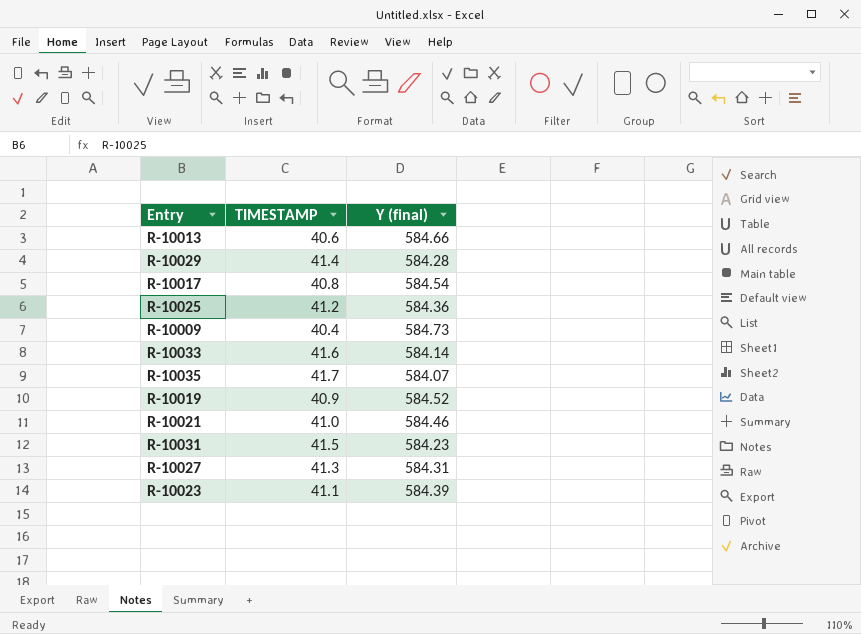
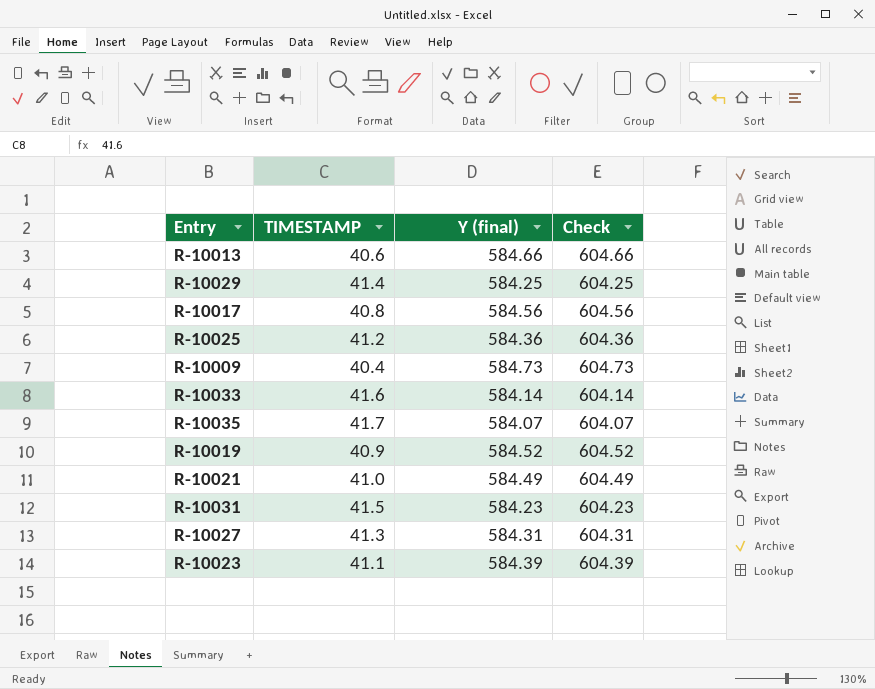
column Check | formula: none -> [Y (final)] + 20
R-10029 | Y (final): 584.28 -> 584.25
R-10017 | Y (final): 584.54 -> 584.56
R-10021 | Y (final): 584.46 -> 584.49

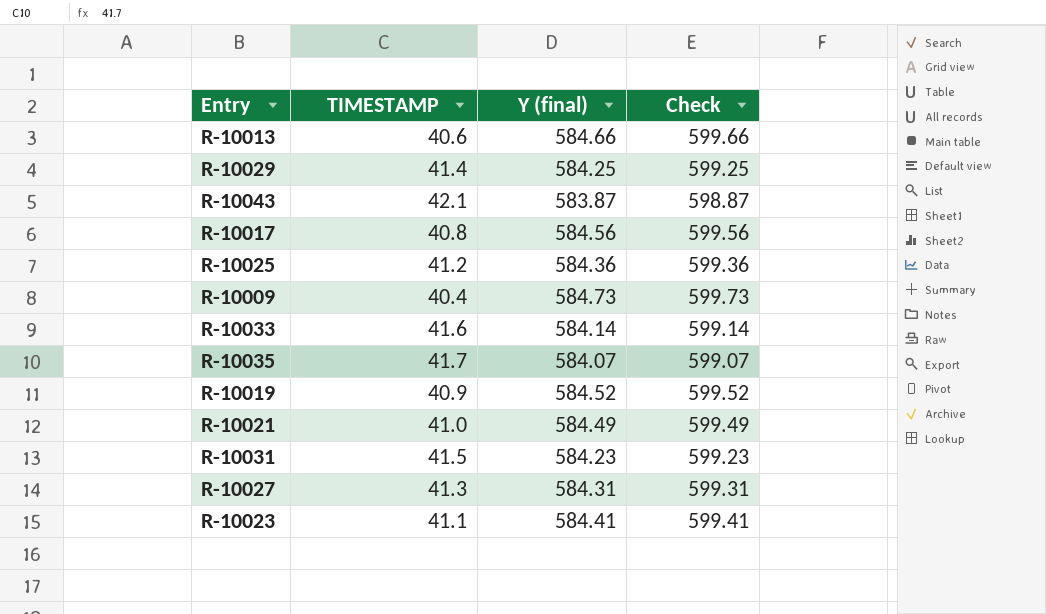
column Check | formula: [Y (final)] + 20 -> [Y (final)] + 15
row R-10043: none -> 42.1 | 583.87 | 598.87
R-10023 | Y (final): 584.39 -> 584.41

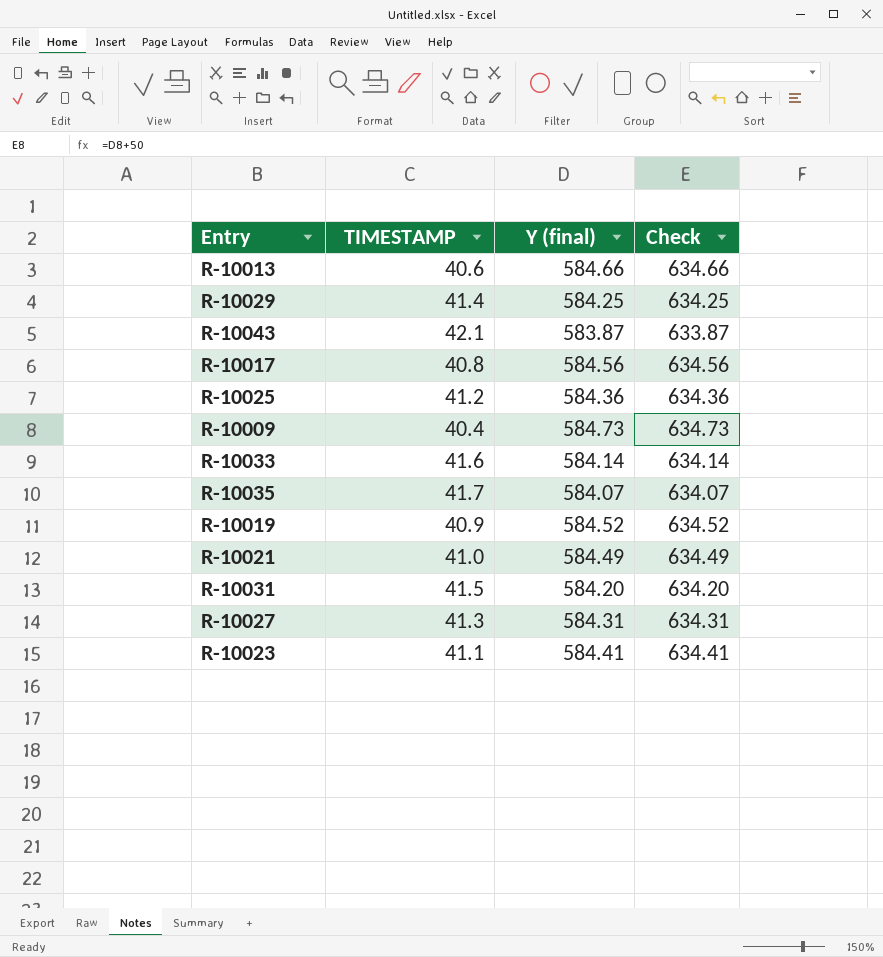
column Check | formula: [Y (final)] + 15 -> [Y (final)] + 50
R-10031 | Y (final): 584.23 -> 584.20

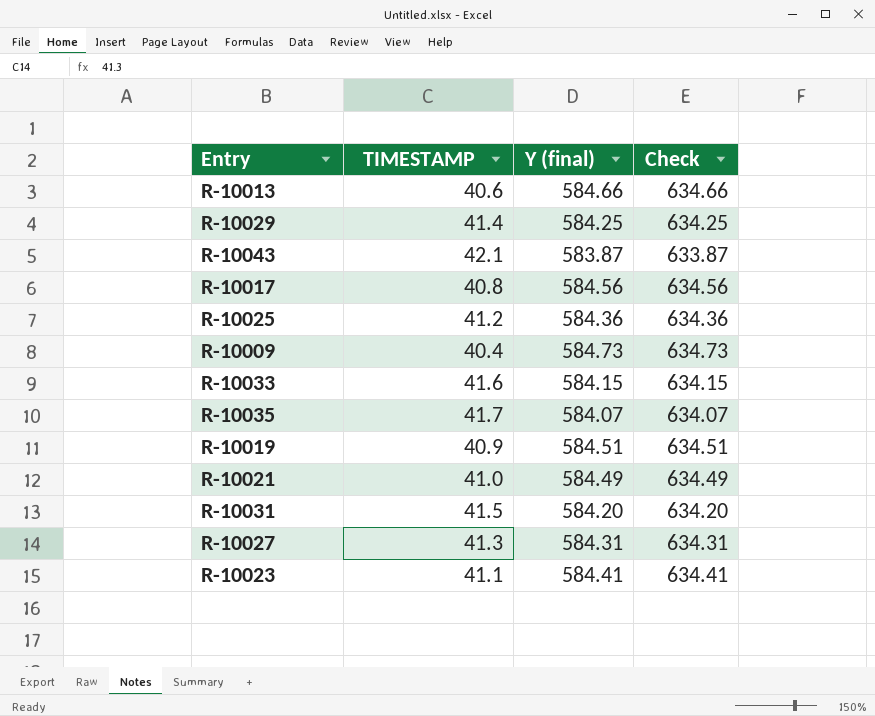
R-10033 | Y (final): 584.14 -> 584.15
R-10033 | Check: 634.14 -> 634.15
R-10019 | Y (final): 584.52 -> 584.51
R-10019 | Check: 634.52 -> 634.51

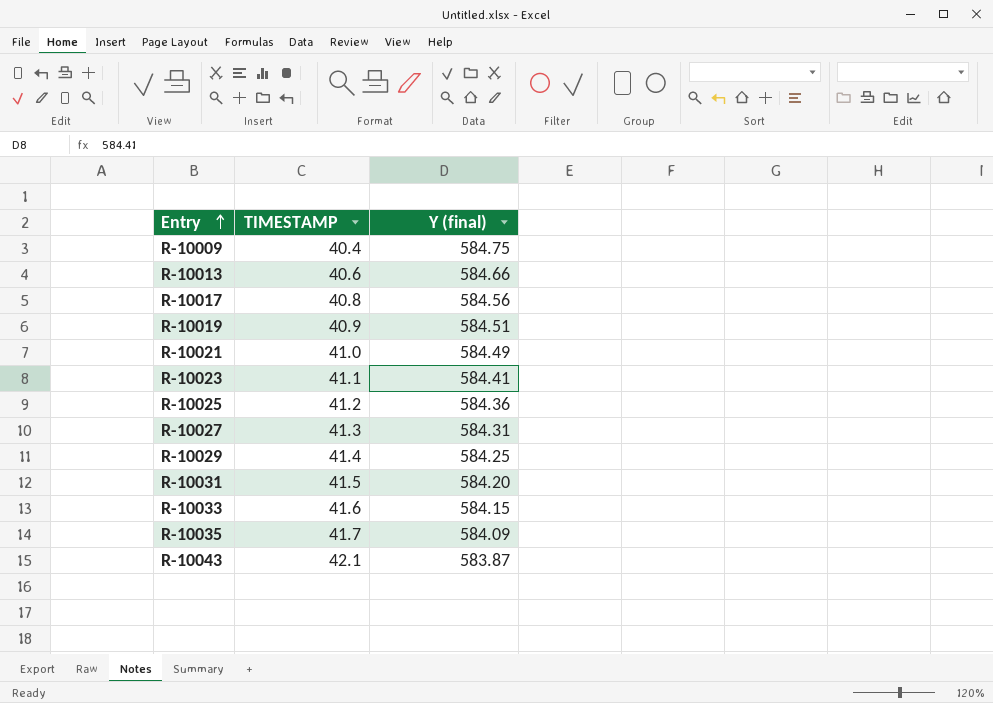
row order: none -> Entry ascending
column Check | formula: [Y (final)] + 50 -> none
R-10009 | Y (final): 584.73 -> 584.75
R-10035 | Y (final): 584.07 -> 584.09

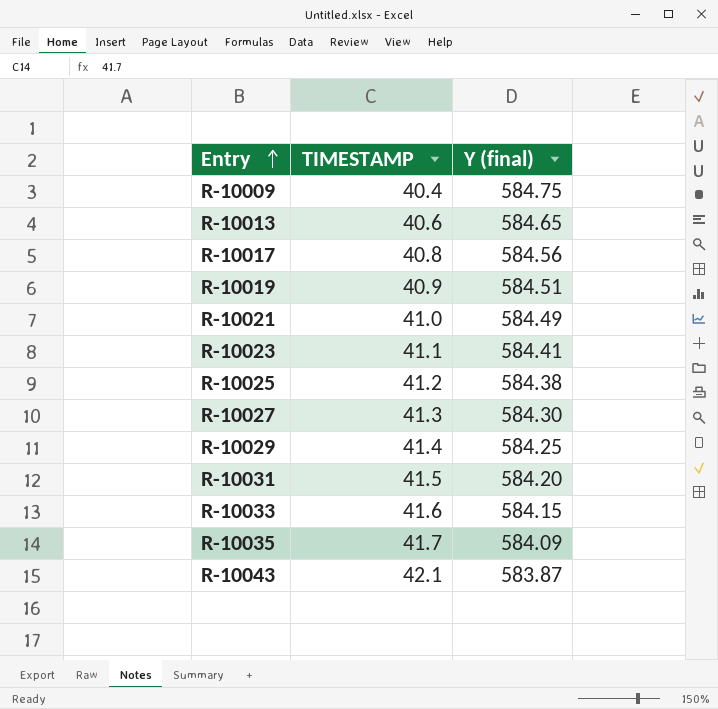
R-10013 | Y (final): 584.66 -> 584.65
R-10025 | Y (final): 584.36 -> 584.38
R-10027 | Y (final): 584.31 -> 584.30

